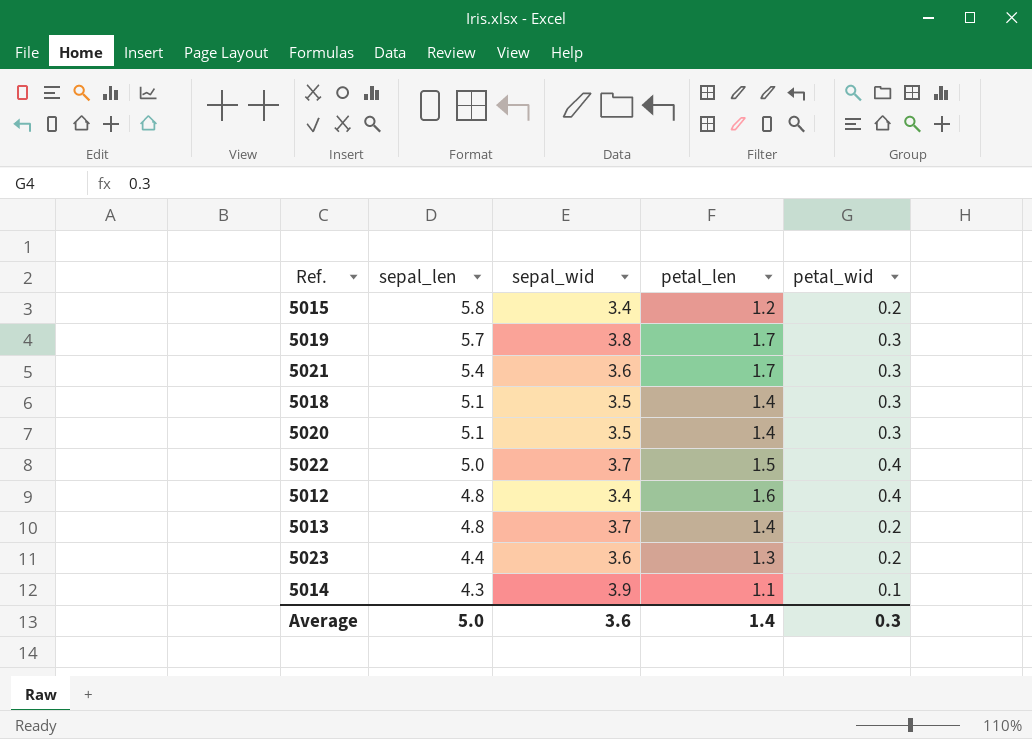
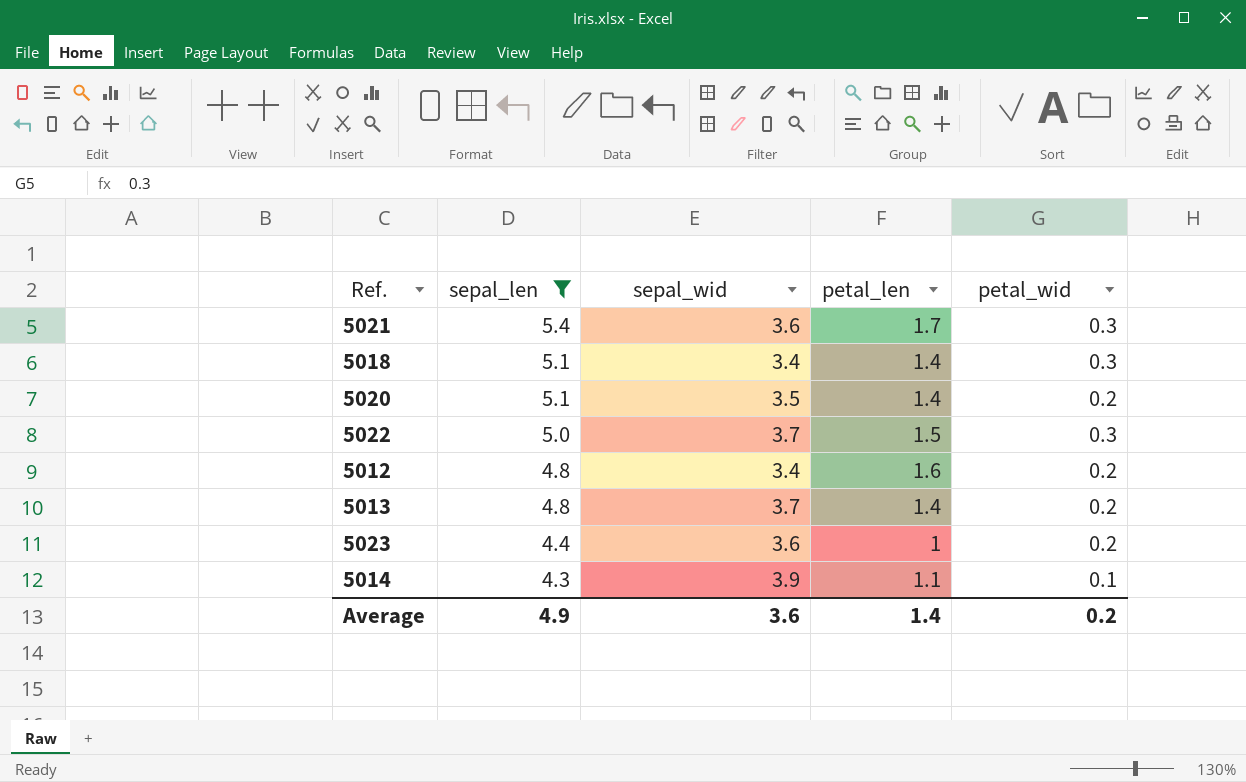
filter: none -> sepal_len <= 5.4
5018 | sepal_wid: 3.5 -> 3.4
5020 | petal_wid: 0.3 -> 0.2
5022 | petal_wid: 0.4 -> 0.3
5012 | petal_wid: 0.4 -> 0.2
5023 | petal_len: 1.3 -> 1
Average | sepal_len: 5.0 -> 4.9
Average | petal_wid: 0.3 -> 0.2

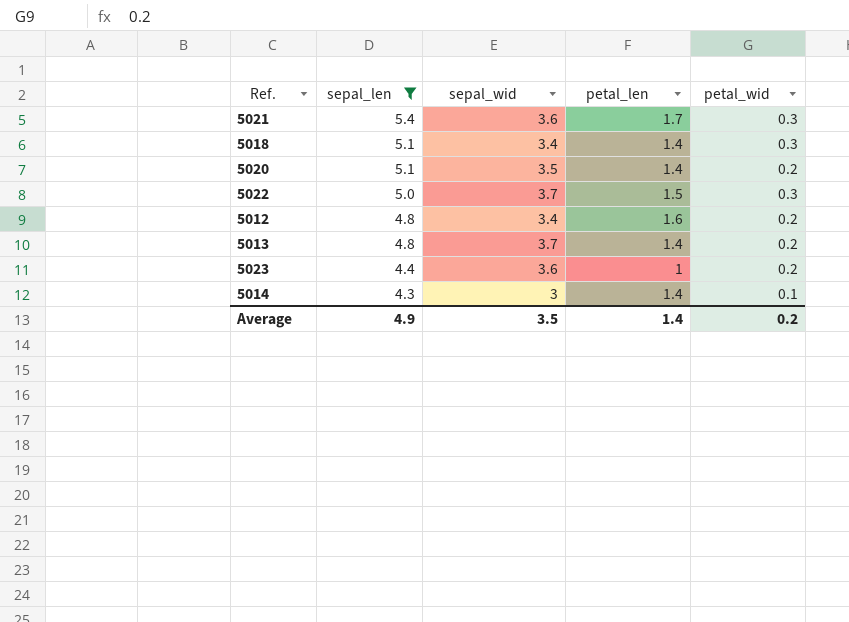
5014 | sepal_wid: 3.9 -> 3
5014 | petal_len: 1.1 -> 1.4
Average | sepal_wid: 3.6 -> 3.5

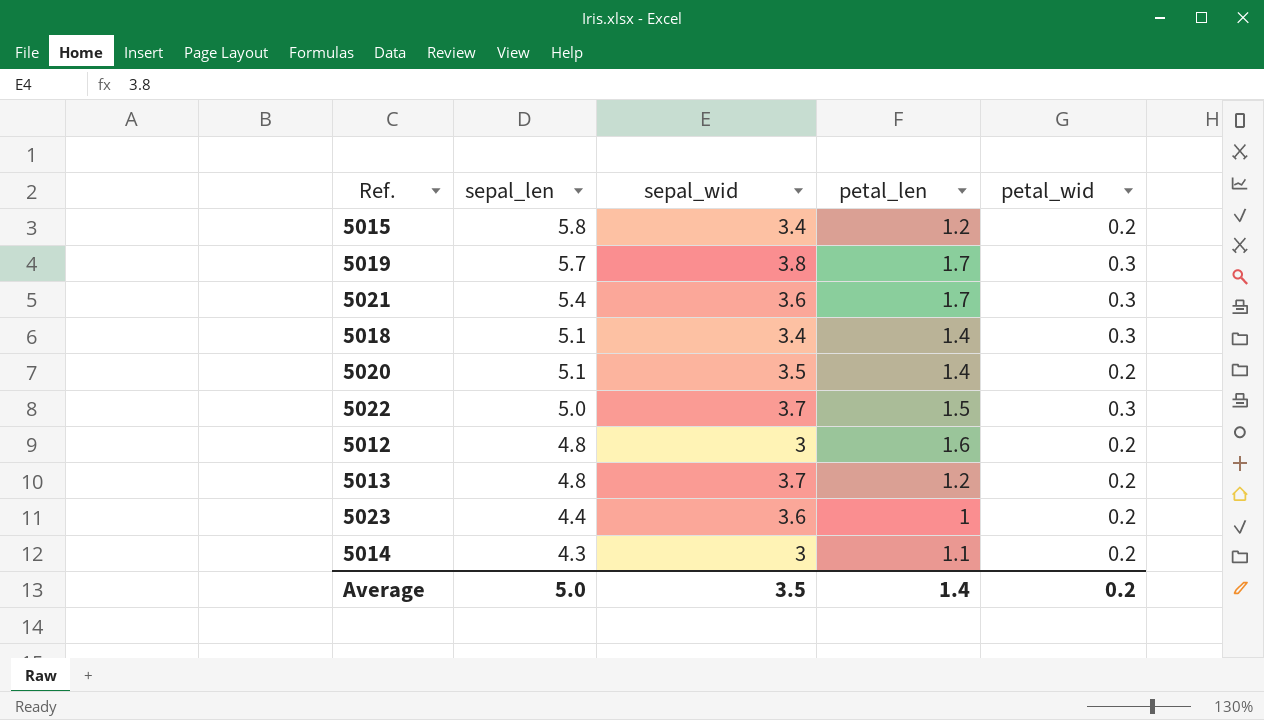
filter: sepal_len <= 5.4 -> none
5012 | sepal_wid: 3.4 -> 3
5013 | petal_len: 1.4 -> 1.2
5014 | petal_len: 1.4 -> 1.1
5014 | petal_wid: 0.1 -> 0.2
Average | sepal_len: 4.9 -> 5.0

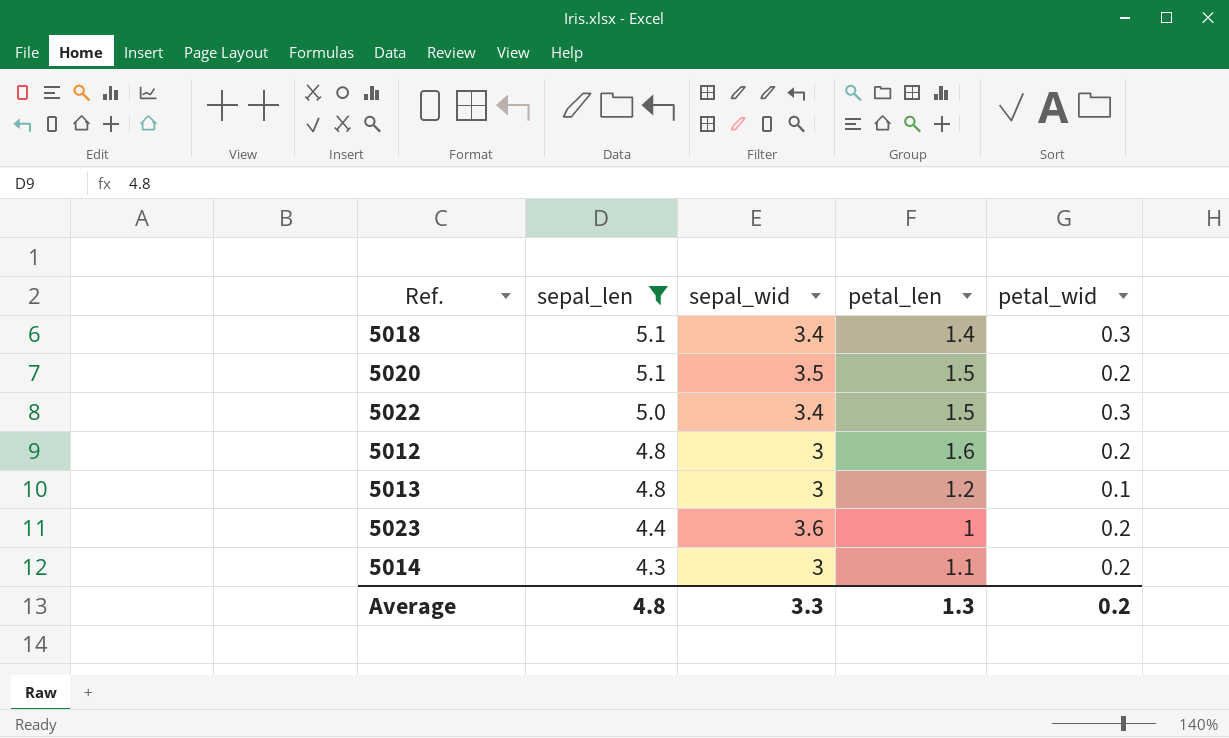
filter: none -> sepal_len <= 5.1
5020 | petal_len: 1.4 -> 1.5
5022 | sepal_wid: 3.7 -> 3.4
5013 | sepal_wid: 3.7 -> 3
5013 | petal_wid: 0.2 -> 0.1
Average | sepal_len: 5.0 -> 4.8
Average | sepal_wid: 3.5 -> 3.3
Average | petal_len: 1.4 -> 1.3

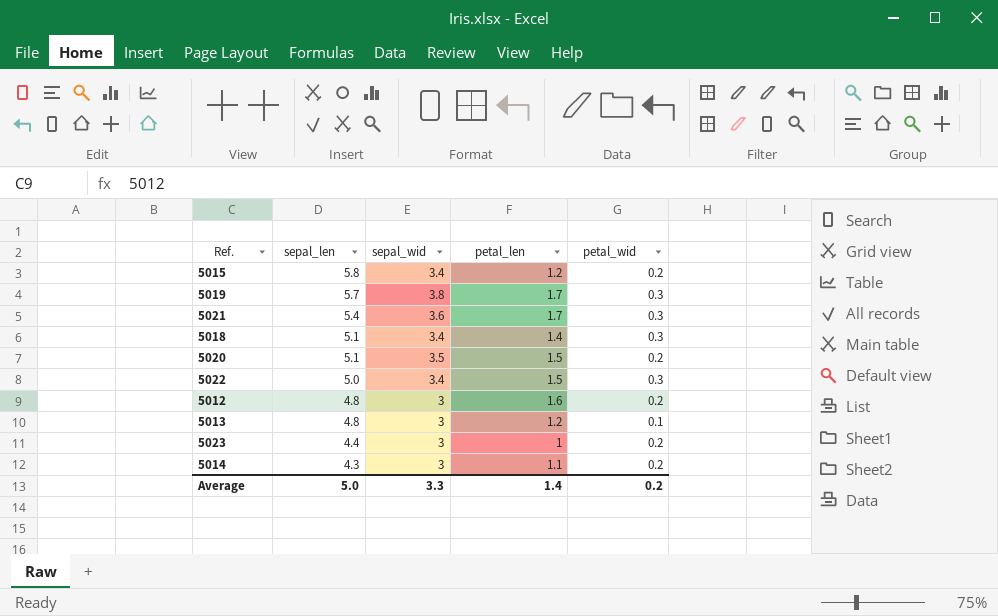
filter: sepal_len <= 5.1 -> none
5023 | sepal_wid: 3.6 -> 3
Average | sepal_len: 4.8 -> 5.0
Average | petal_len: 1.3 -> 1.4

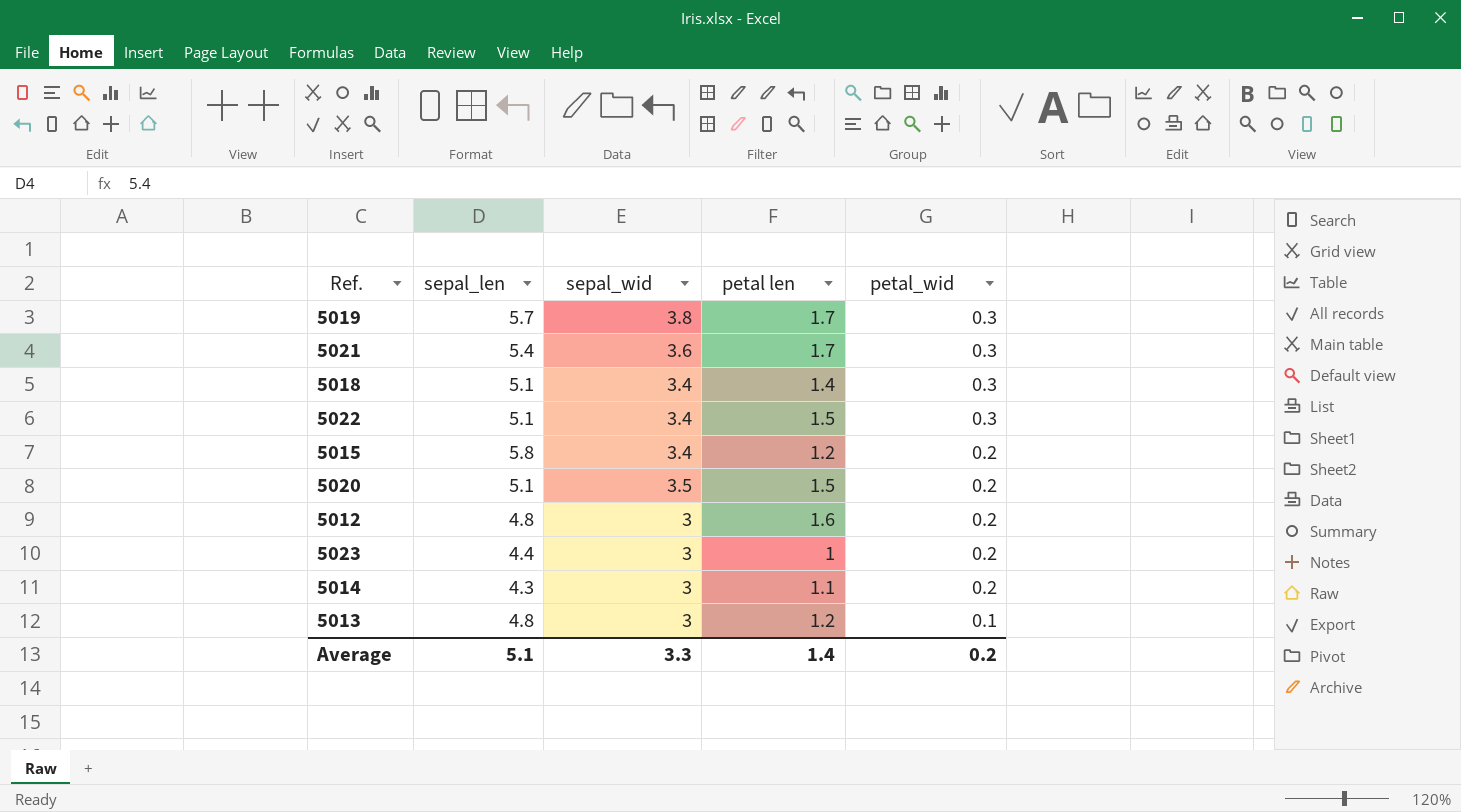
row order: sepal_len descending -> petal_wid descending
column name: petal_len -> petal len
5022 | sepal_len: 5.0 -> 5.1
Average | sepal_len: 5.0 -> 5.1

